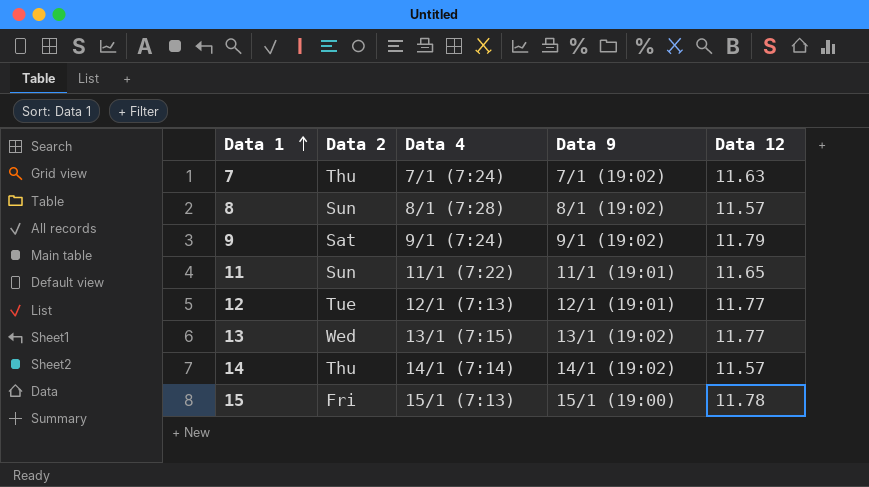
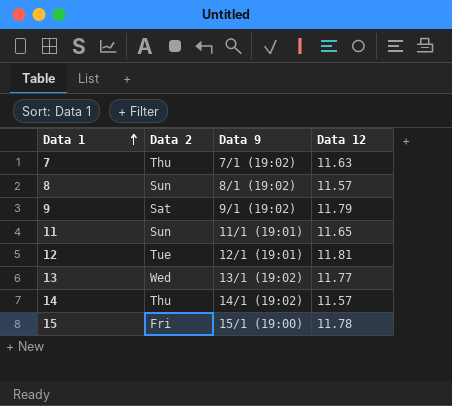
column Data 4 | position: 3 -> none
12 | Data 12: 11.77 -> 11.81

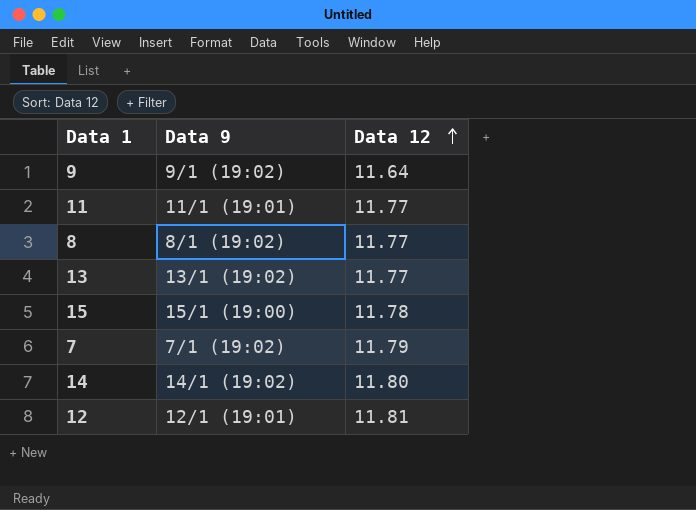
row order: Data 1 ascending -> Data 12 ascending
column Data 2 | position: 2 -> none
9 | Data 12: 11.79 -> 11.64
11 | Data 12: 11.65 -> 11.77
8 | Data 12: 11.57 -> 11.77
7 | Data 12: 11.63 -> 11.79
14 | Data 12: 11.57 -> 11.80

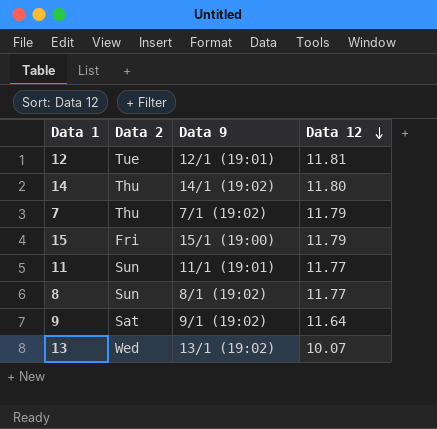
row order: Data 12 ascending -> Data 12 descending
column Data 2 | position: none -> 2
15 | Data 12: 11.78 -> 11.79
13 | Data 12: 11.77 -> 10.07

